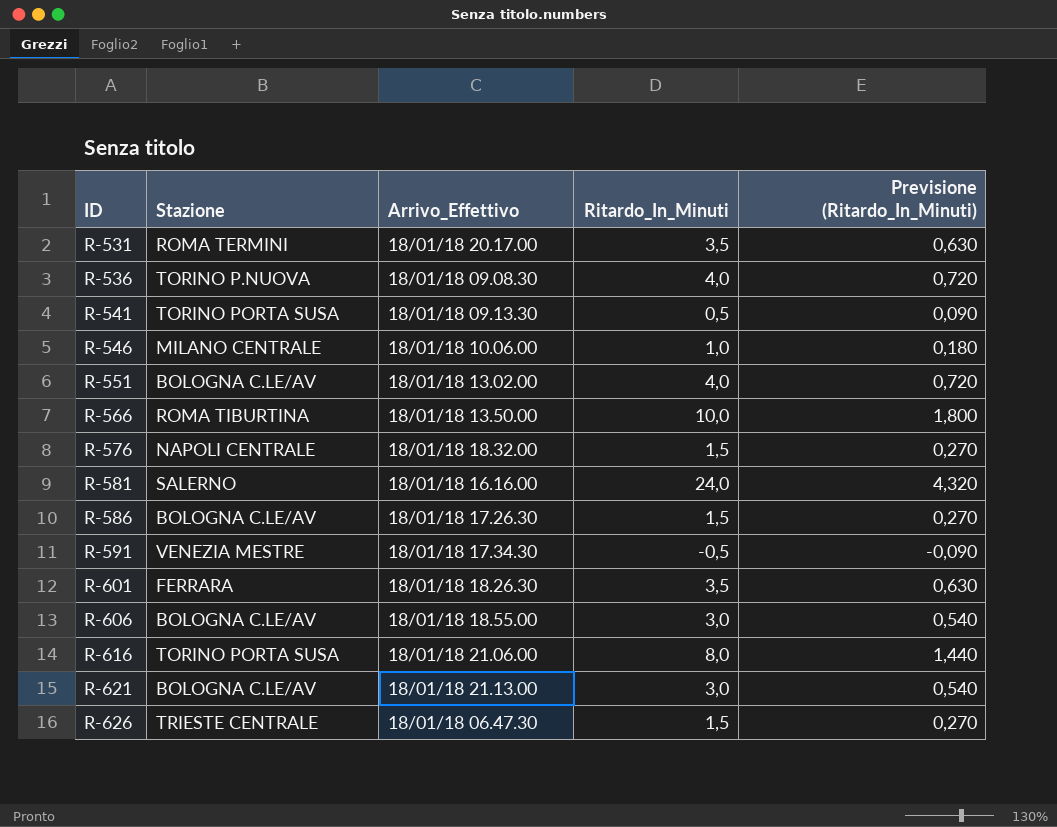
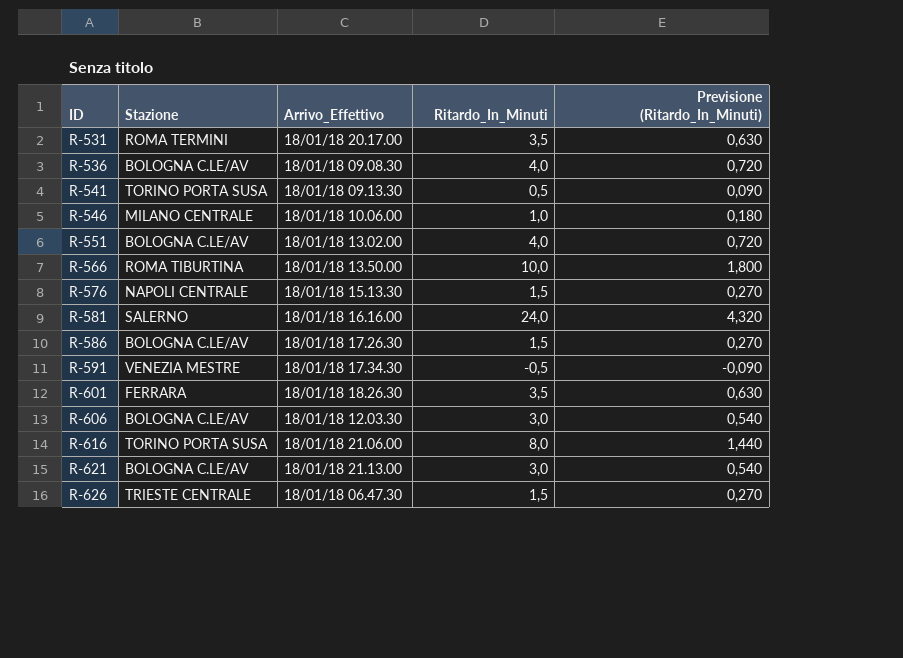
R-536 | Stazione: TORINO P.NUOVA -> BOLOGNA C.LE/AV
R-576 | Arrivo_Effettivo: 18/01/18 18.32.00 -> 18/01/18 15.13.30
R-606 | Arrivo_Effettivo: 18/01/18 18.55.00 -> 18/01/18 12.03.30

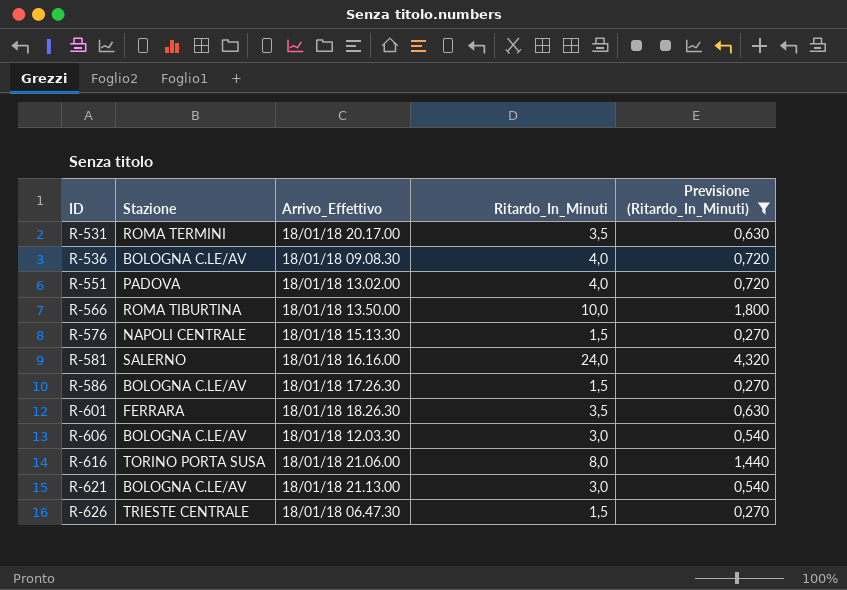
filter: none -> Previsione (Ritardo_In_Minuti) >= 0,270
R-551 | Stazione: BOLOGNA C.LE/AV -> PADOVA

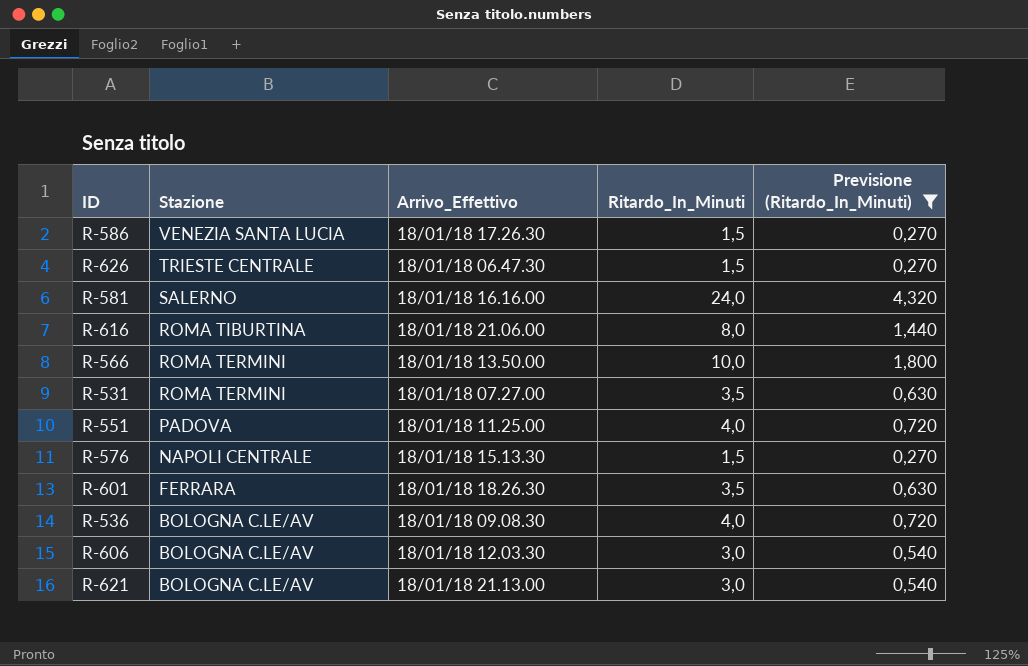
row order: ID ascending -> Stazione descending
R-586 | Stazione: BOLOGNA C.LE/AV -> VENEZIA SANTA LUCIA
R-616 | Stazione: TORINO PORTA SUSA -> ROMA TIBURTINA
R-566 | Stazione: ROMA TIBURTINA -> ROMA TERMINI
R-531 | Arrivo_Effettivo: 18/01/18 20.17.00 -> 18/01/18 07.27.00
R-551 | Arrivo_Effettivo: 18/01/18 13.02.00 -> 18/01/18 11.25.00

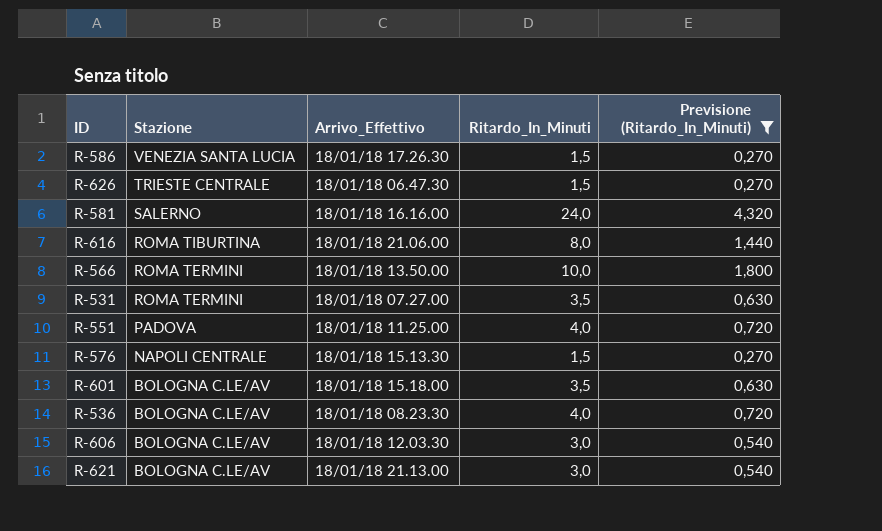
R-601 | Stazione: FERRARA -> BOLOGNA C.LE/AV
R-601 | Arrivo_Effettivo: 18/01/18 18.26.30 -> 18/01/18 15.18.00
R-536 | Arrivo_Effettivo: 18/01/18 09.08.30 -> 18/01/18 08.23.30

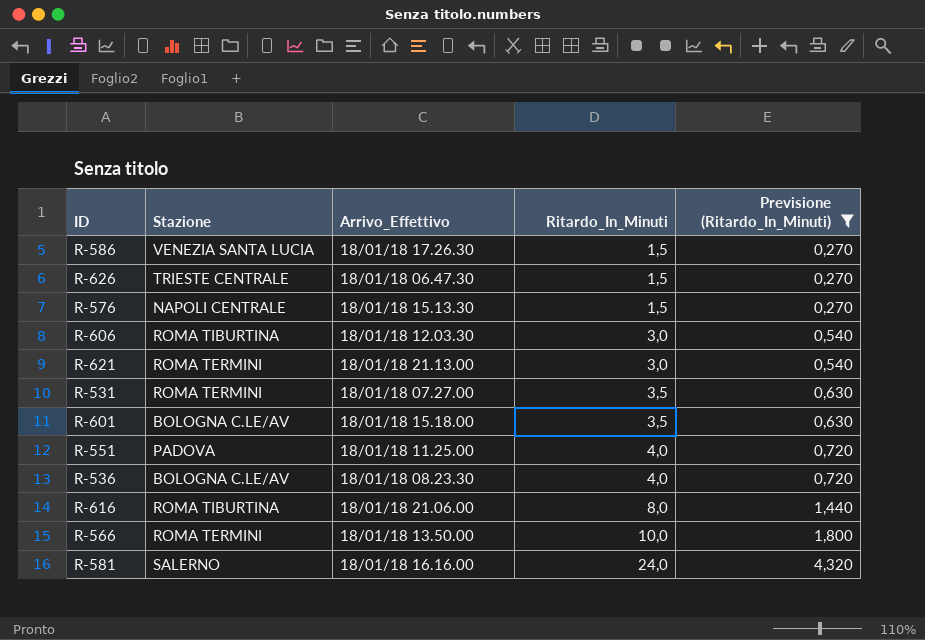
row order: Stazione descending -> Ritardo_In_Minuti ascending
R-606 | Stazione: BOLOGNA C.LE/AV -> ROMA TIBURTINA
R-621 | Stazione: BOLOGNA C.LE/AV -> ROMA TERMINI

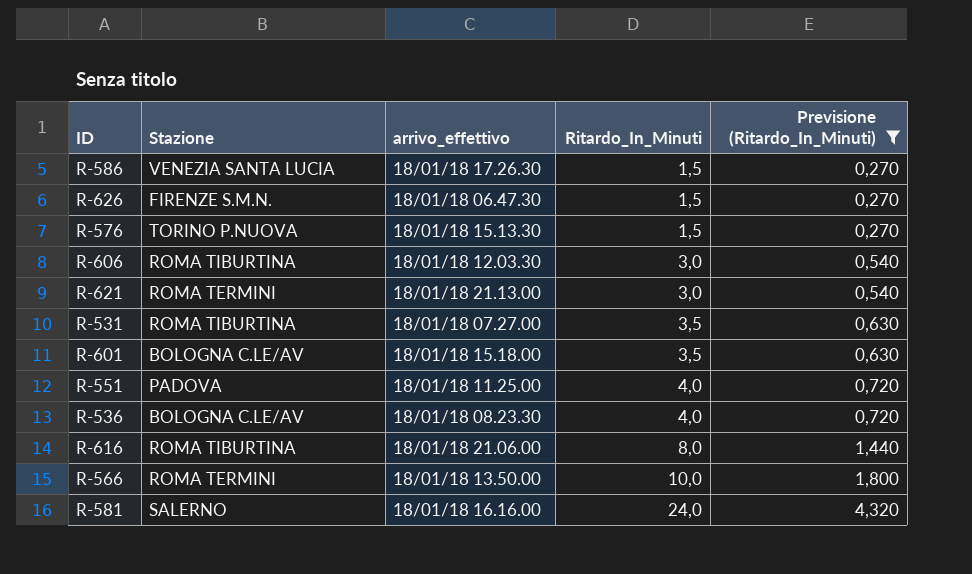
column name: Arrivo_Effettivo -> arrivo_effettivo
R-626 | Stazione: TRIESTE CENTRALE -> FIRENZE S.M.N.
R-576 | Stazione: NAPOLI CENTRALE -> TORINO P.NUOVA
R-531 | Stazione: ROMA TERMINI -> ROMA TIBURTINA

